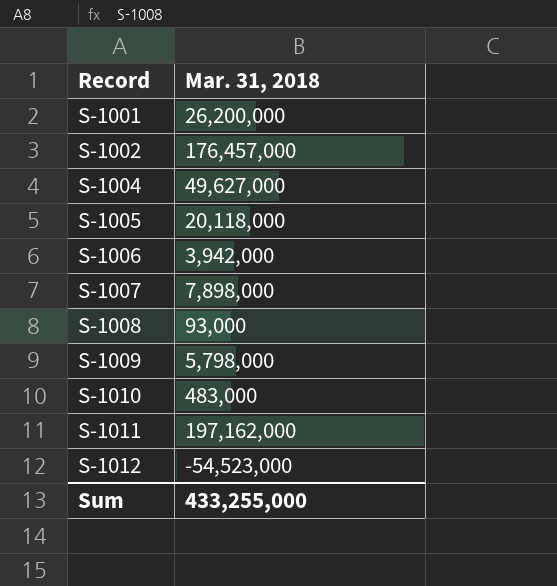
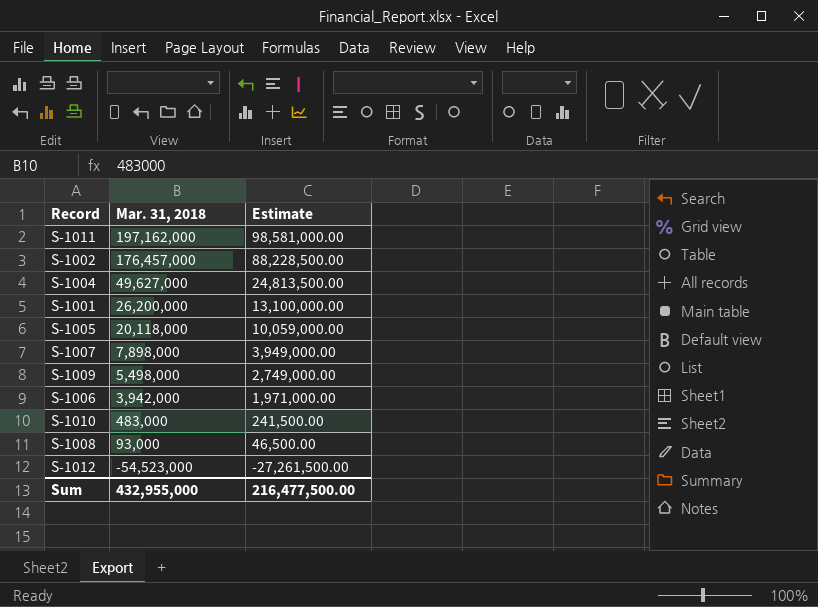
row order: Record ascending -> Mar. 31, 2018 descending
column Estimate | formula: none -> [Mar. 31, 2018] * 0.5
S-1009 | Mar. 31, 2018: 5,798,000 -> 5,498,000
Sum | Mar. 31, 2018: 433,255,000 -> 432,955,000

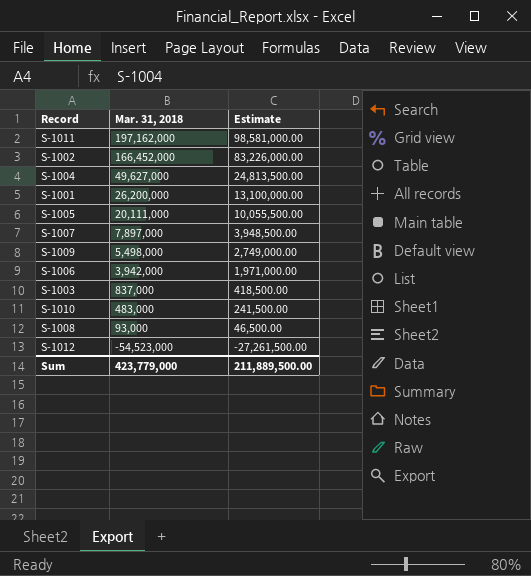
S-1002 | Mar. 31, 2018: 176,457,000 -> 166,452,000
S-1002 | Estimate: 88,228,500.00 -> 83,226,000.00
S-1005 | Mar. 31, 2018: 20,118,000 -> 20,111,000
S-1005 | Estimate: 10,059,000.00 -> 10,055,500.00
S-1007 | Mar. 31, 2018: 7,898,000 -> 7,897,000
S-1007 | Estimate: 3,949,000.00 -> 3,948,500.00
row S-1003: none -> 837,000 | 418,500.00
Sum | Mar. 31, 2018: 432,955,000 -> 423,779,000
Sum | Estimate: 216,477,500.00 -> 211,889,500.00

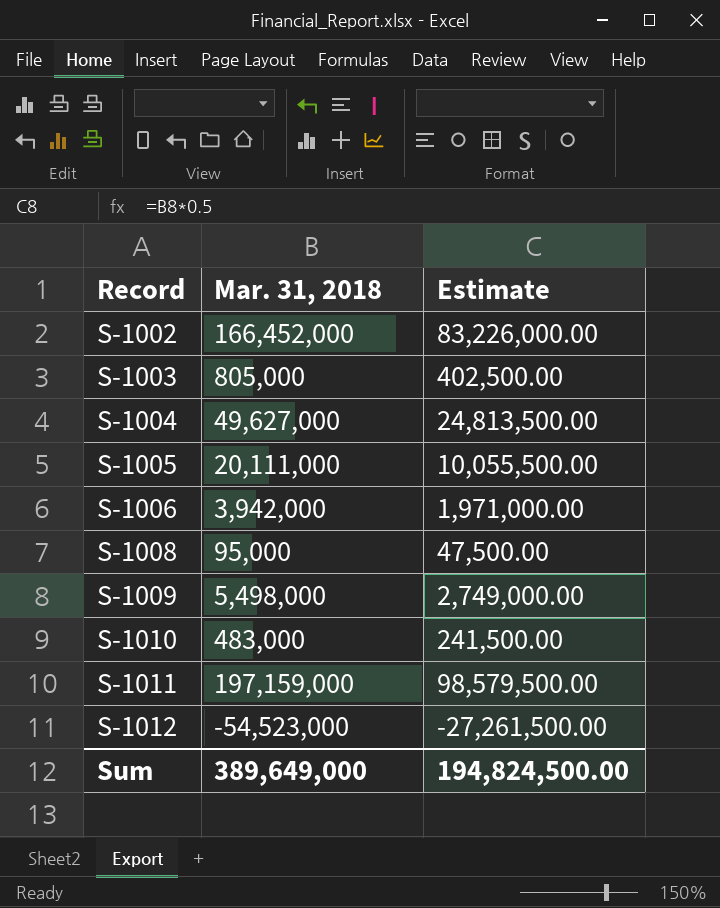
row order: Mar. 31, 2018 descending -> Record ascending
row S-1001: 26,200,000 | 13,100,000.00 -> none
row S-1007: 7,897,000 | 3,948,500.00 -> none
S-1003 | Mar. 31, 2018: 837,000 -> 805,000
S-1003 | Estimate: 418,500.00 -> 402,500.00
S-1008 | Mar. 31, 2018: 93,000 -> 95,000
S-1008 | Estimate: 46,500.00 -> 47,500.00
S-1011 | Mar. 31, 2018: 197,162,000 -> 197,159,000
S-1011 | Estimate: 98,581,000.00 -> 98,579,500.00
Sum | Mar. 31, 2018: 423,779,000 -> 389,649,000
Sum | Estimate: 211,889,500.00 -> 194,824,500.00

